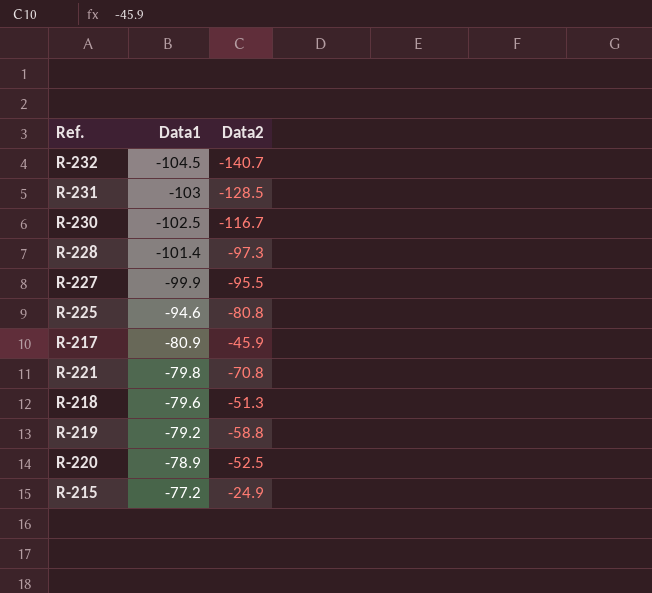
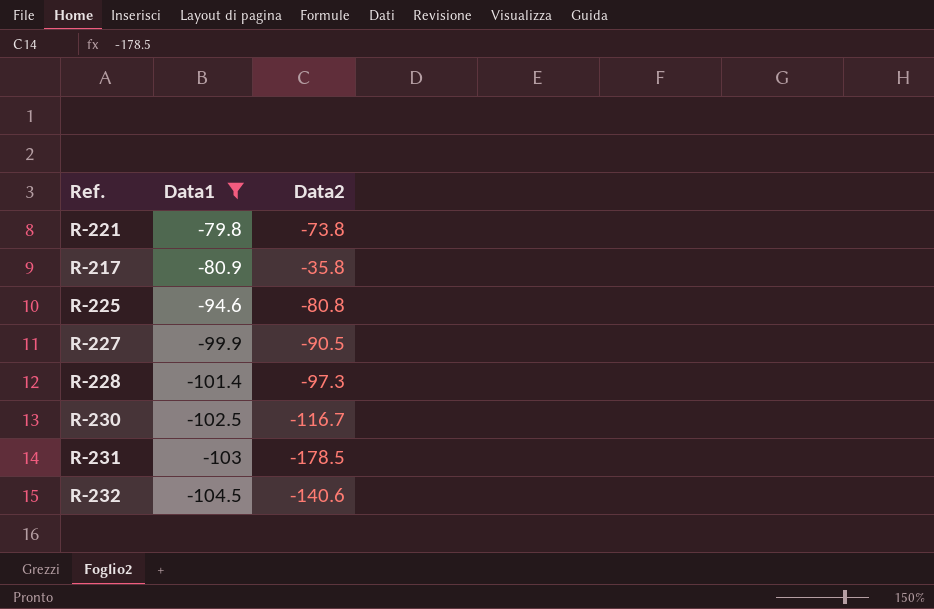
filter: none -> Data1 <= -79.8
row order: Data1 ascending -> Data1 descending
R-221 | Data2: -70.8 -> -73.8
R-217 | Data2: -45.9 -> -35.8
R-227 | Data2: -95.5 -> -90.5
R-231 | Data2: -128.5 -> -178.5
R-232 | Data2: -140.7 -> -140.6

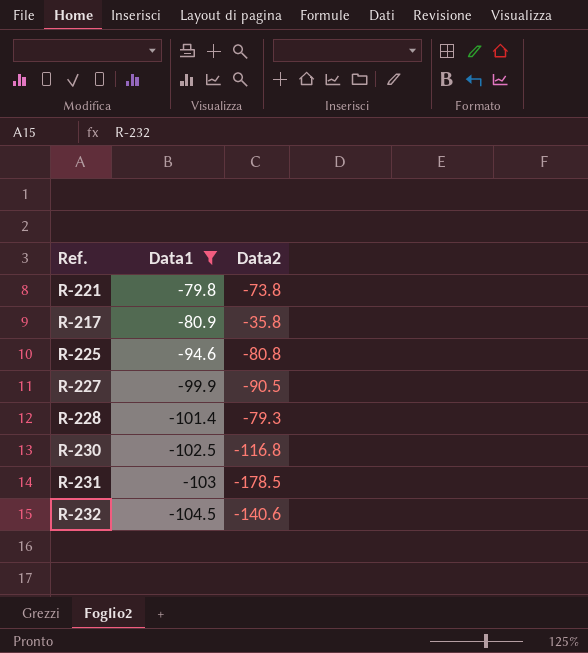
R-228 | Data2: -97.3 -> -79.3
R-230 | Data2: -116.7 -> -116.8

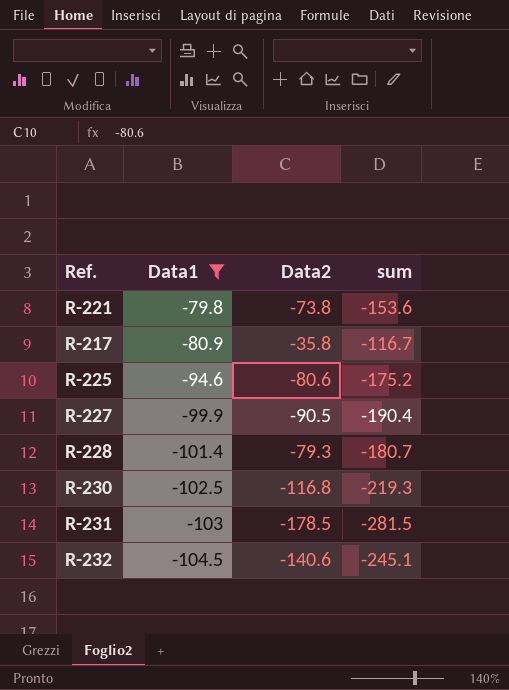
column sum | formula: none -> [Data1] + [Data2]
R-225 | Data2: -80.8 -> -80.6

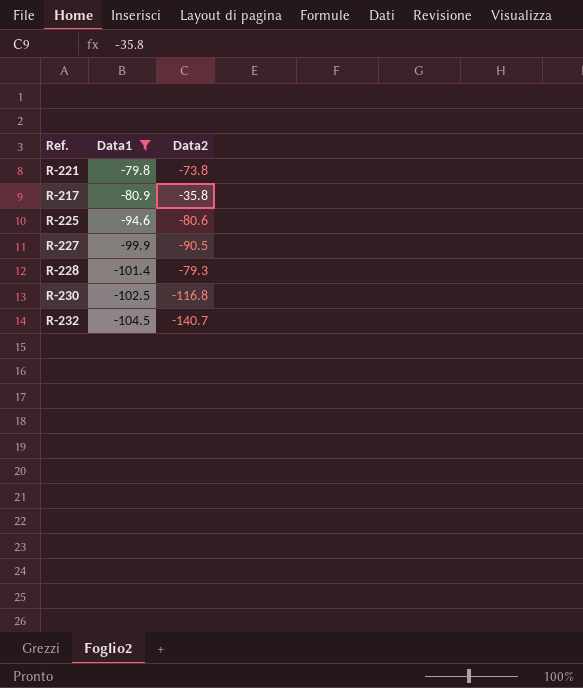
column sum | formula: [Data1] + [Data2] -> none
row R-231: -103 | -178.5 | -281.5 -> none
R-232 | Data2: -140.6 -> -140.7

